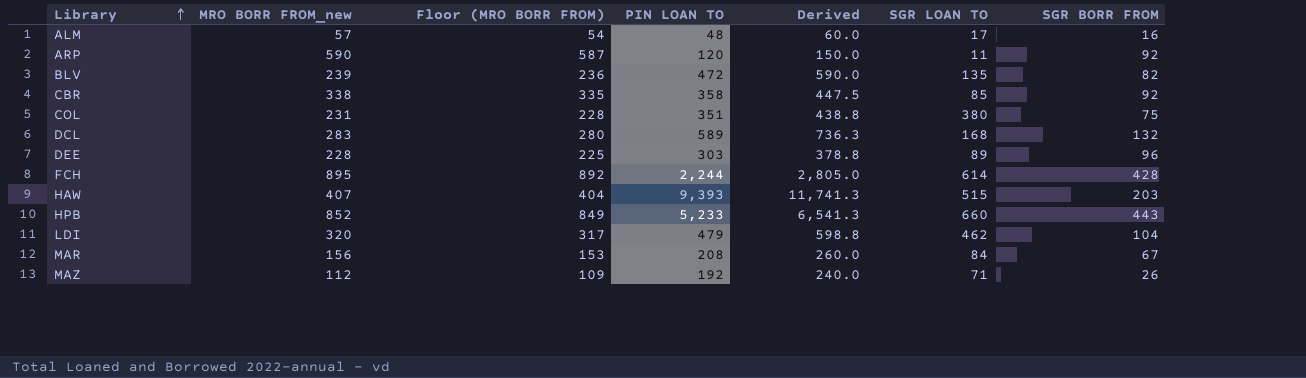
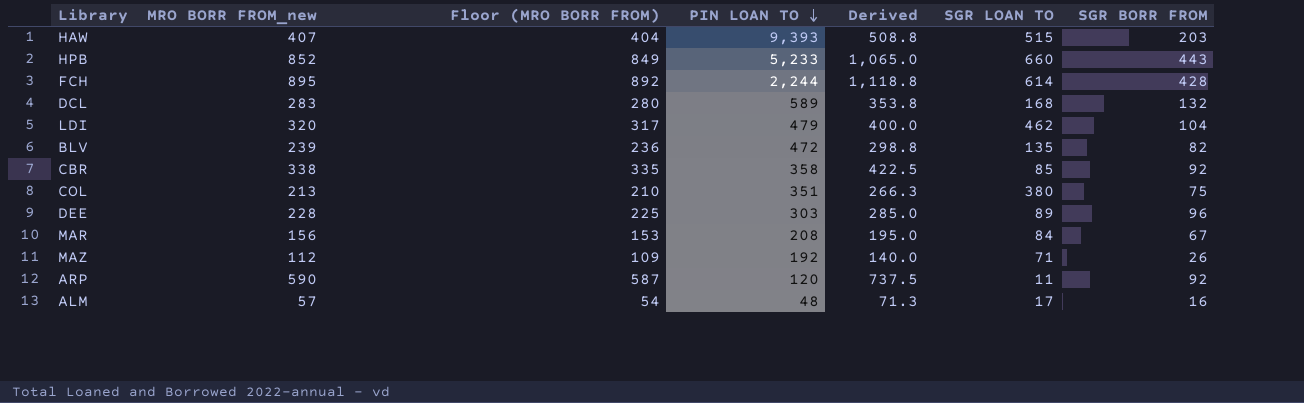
row order: Library ascending -> PIN LOAN TO descending
column Derived | formula: [PIN LOAN TO] * 1.25 -> [MRO BORR FROM_new] * 1.25
COL | MRO BORR FROM_new: 231 -> 213
COL | Floor (MRO BORR FROM): 228 -> 210

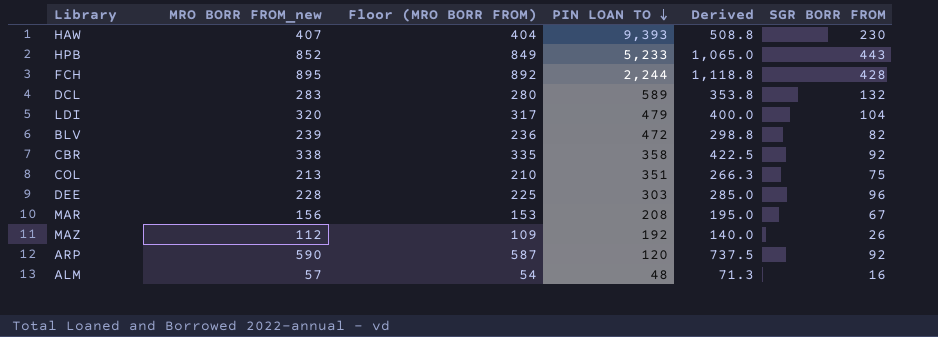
column SGR LOAN TO | position: 6 -> none
HAW | SGR BORR FROM: 203 -> 230

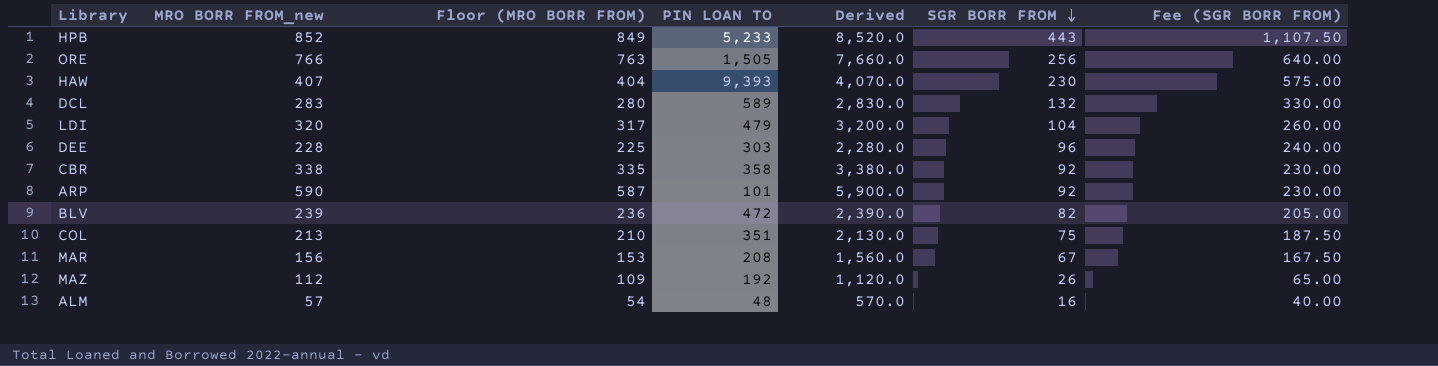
row order: PIN LOAN TO descending -> SGR BORR FROM descending
column Derived | formula: [MRO BORR FROM_new] * 1.25 -> [MRO BORR FROM_new] * 10
column Fee (SGR BORR FROM) | formula: none -> [SGR BORR FROM] * 2.5
row FCH: 895 | 892 | 2,244 | 1,118.8 | 428 -> none
row ORE: none -> 766 | 763 | 1,505 | 7,660.0 | 256 | 640.00
ARP | PIN LOAN TO: 120 -> 101

